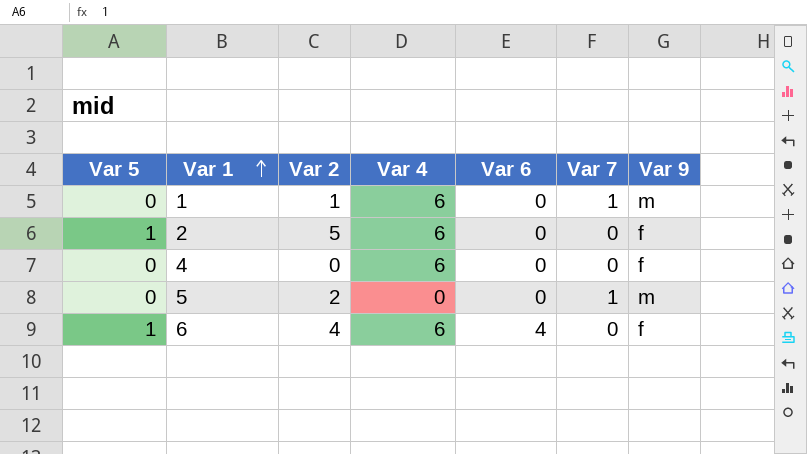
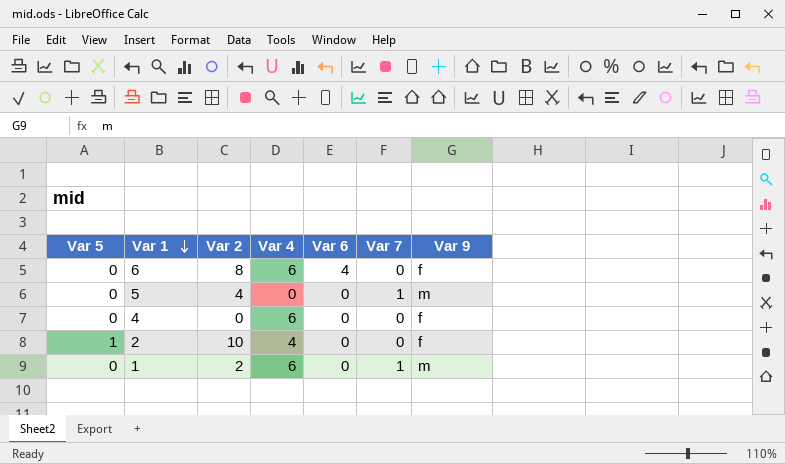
row order: Var 1 ascending -> Var 1 descending
6 | Var 5: 1 -> 0
6 | Var 2: 4 -> 8
5 | Var 2: 2 -> 4
2 | Var 2: 5 -> 10
2 | Var 4: 6 -> 4
1 | Var 2: 1 -> 2

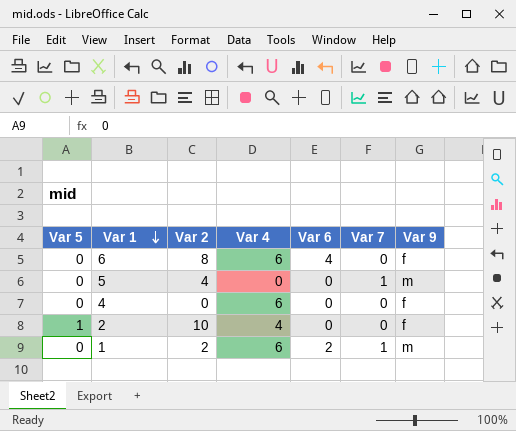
1 | Var 6: 0 -> 2

